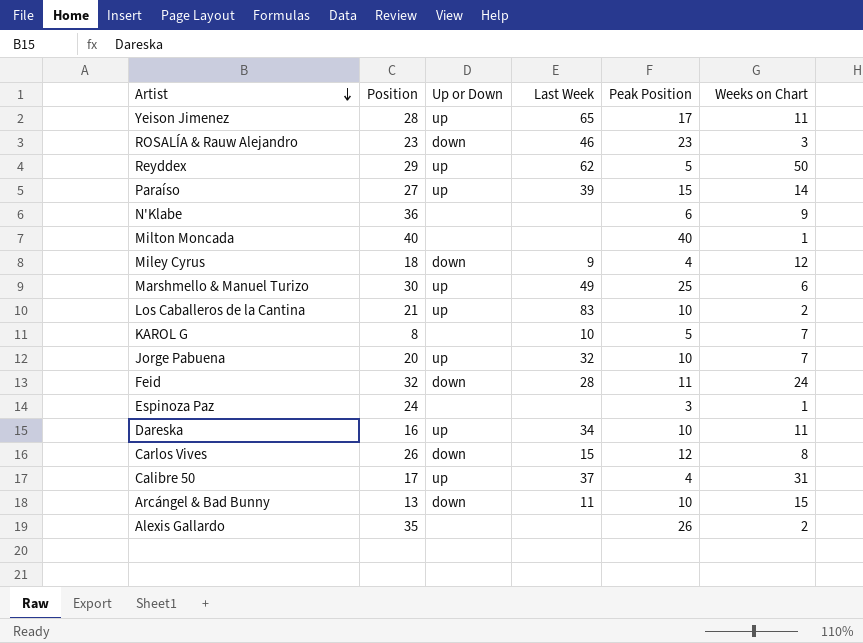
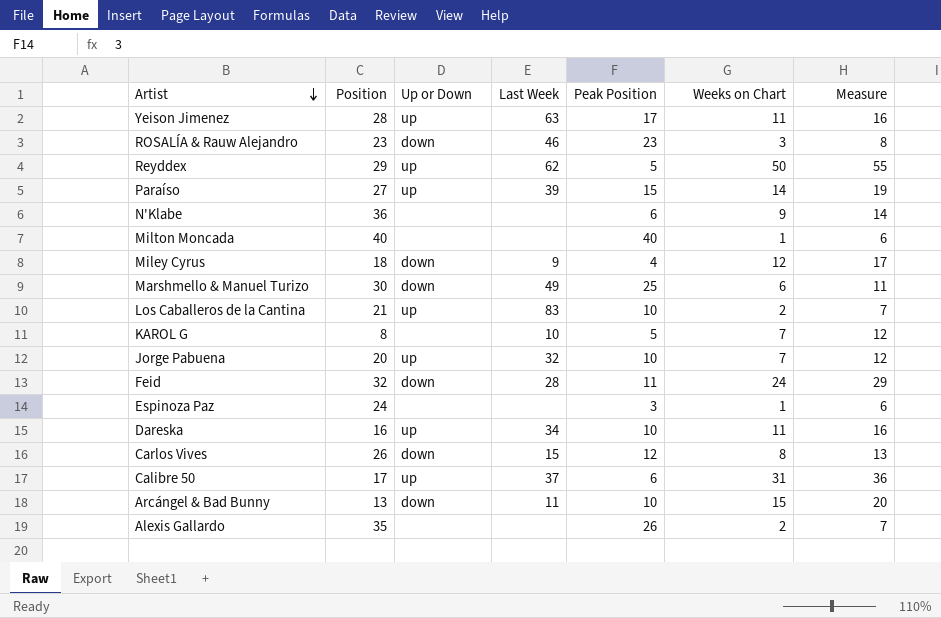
column Measure | formula: none -> [Weeks on Chart] + 5
Yeison Jimenez | Last Week: 65 -> 63
Marshmello & Manuel Turizo | Up or Down: up -> down
Calibre 50 | Peak Position: 4 -> 6

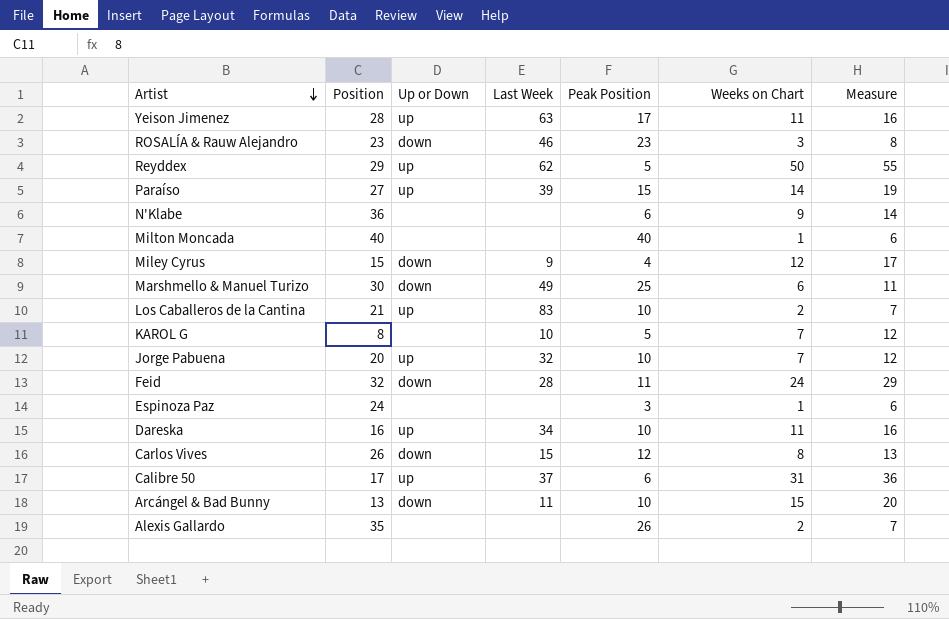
Miley Cyrus | Position: 18 -> 15

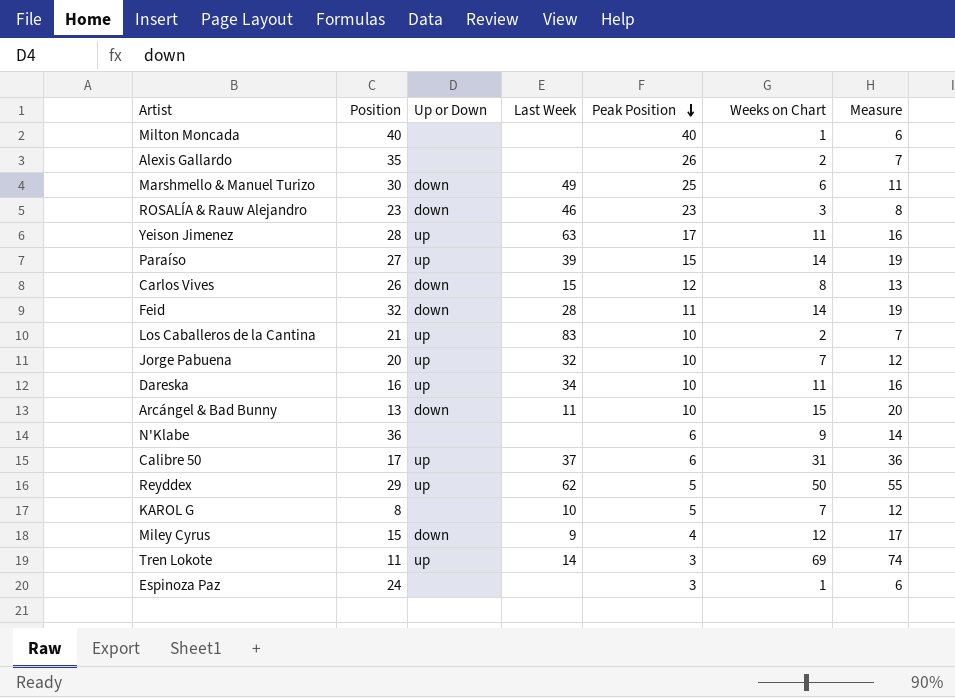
row order: Artist descending -> Peak Position descending
Feid | Weeks on Chart: 24 -> 14
Feid | Measure: 29 -> 19
row Tren Lokote: none -> 11 | up | 14 | 3 | 69 | 74

